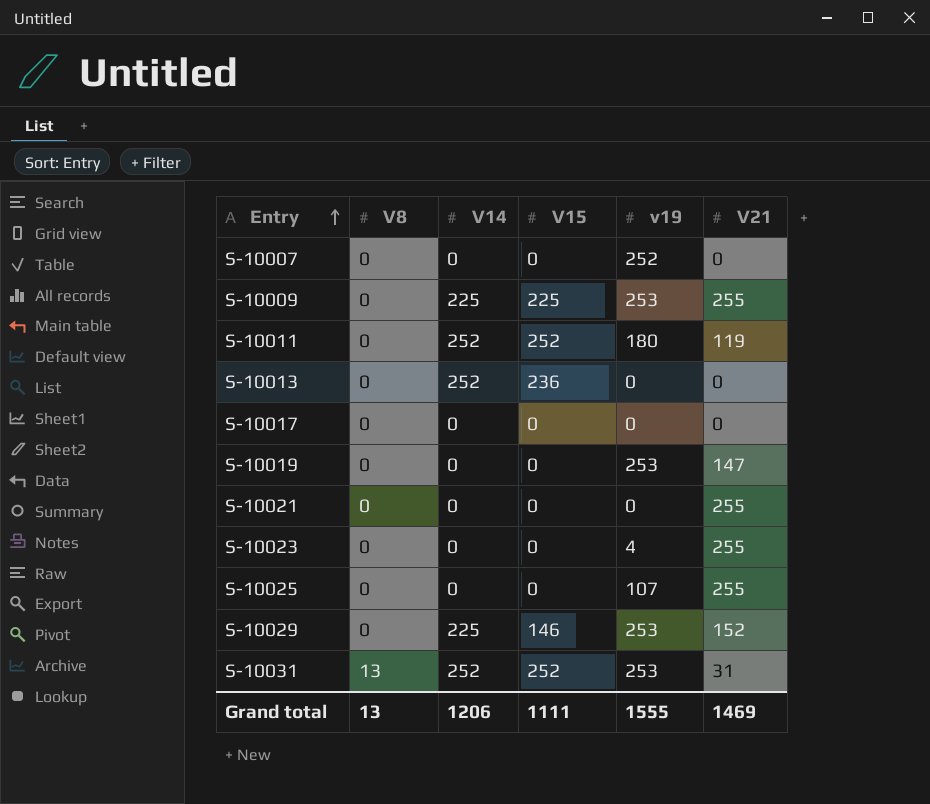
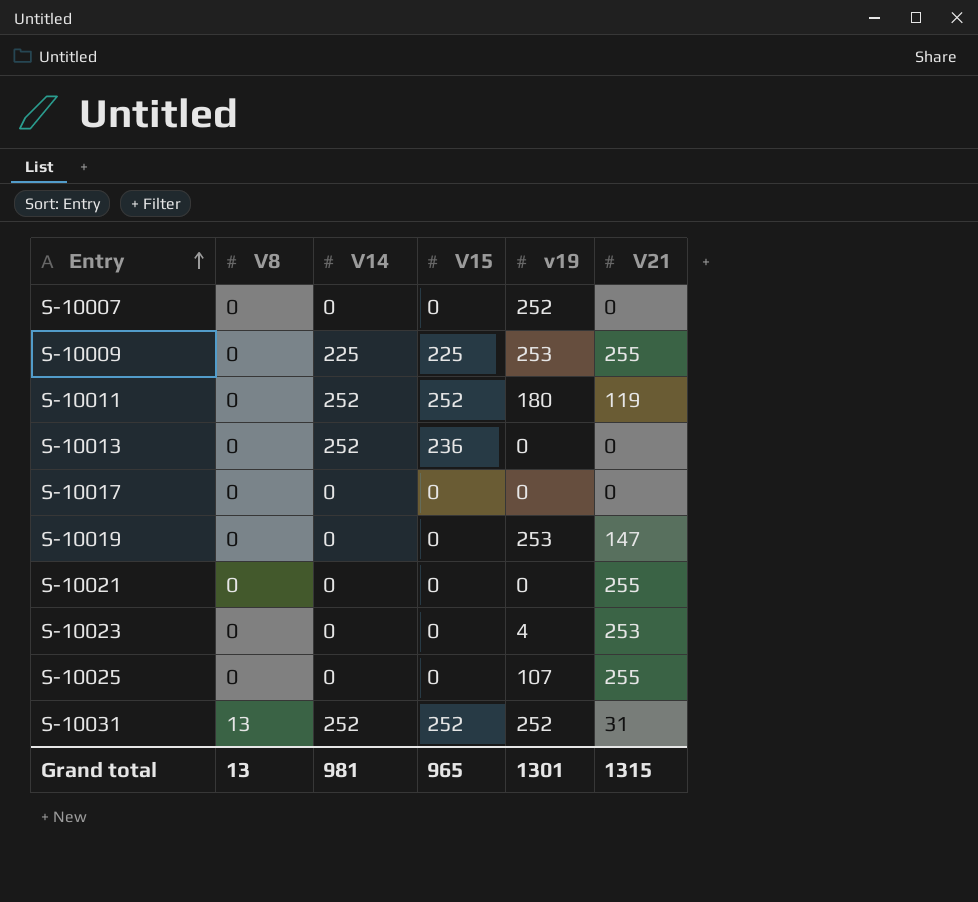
row S-10029: 0 | 225 | 146 | 253 | 152 -> none
S-10023 | V21: 255 -> 253
S-10031 | v19: 253 -> 252
Grand total | V14: 1206 -> 981
Grand total | V15: 1111 -> 965
Grand total | v19: 1555 -> 1301
Grand total | V21: 1469 -> 1315

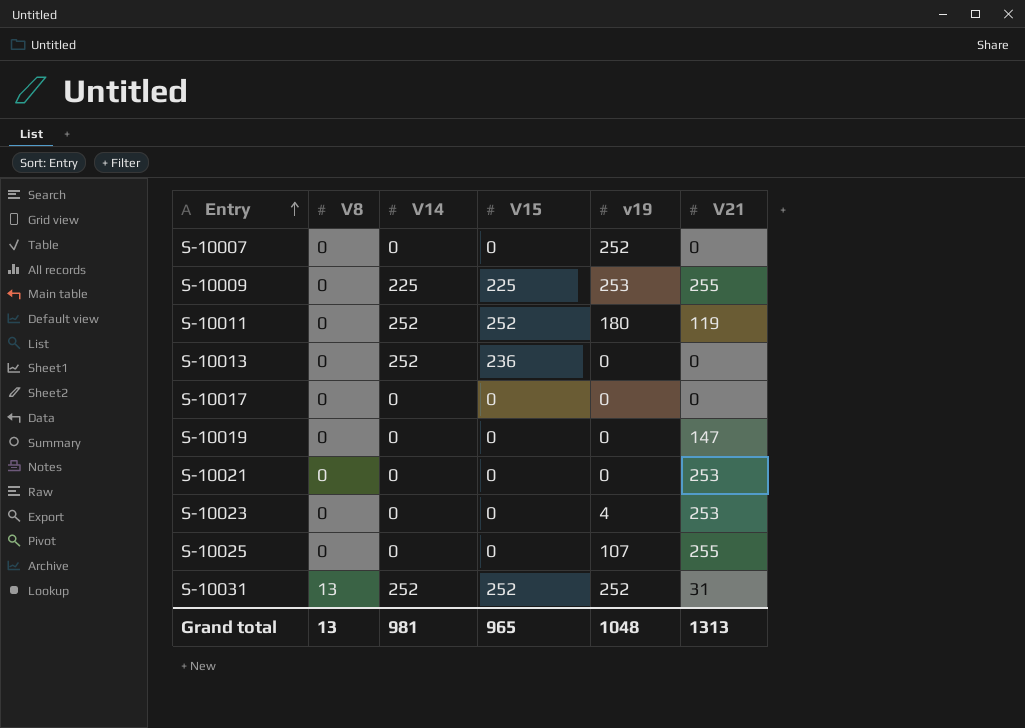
S-10019 | v19: 253 -> 0
S-10021 | V21: 255 -> 253
Grand total | v19: 1301 -> 1048
Grand total | V21: 1315 -> 1313

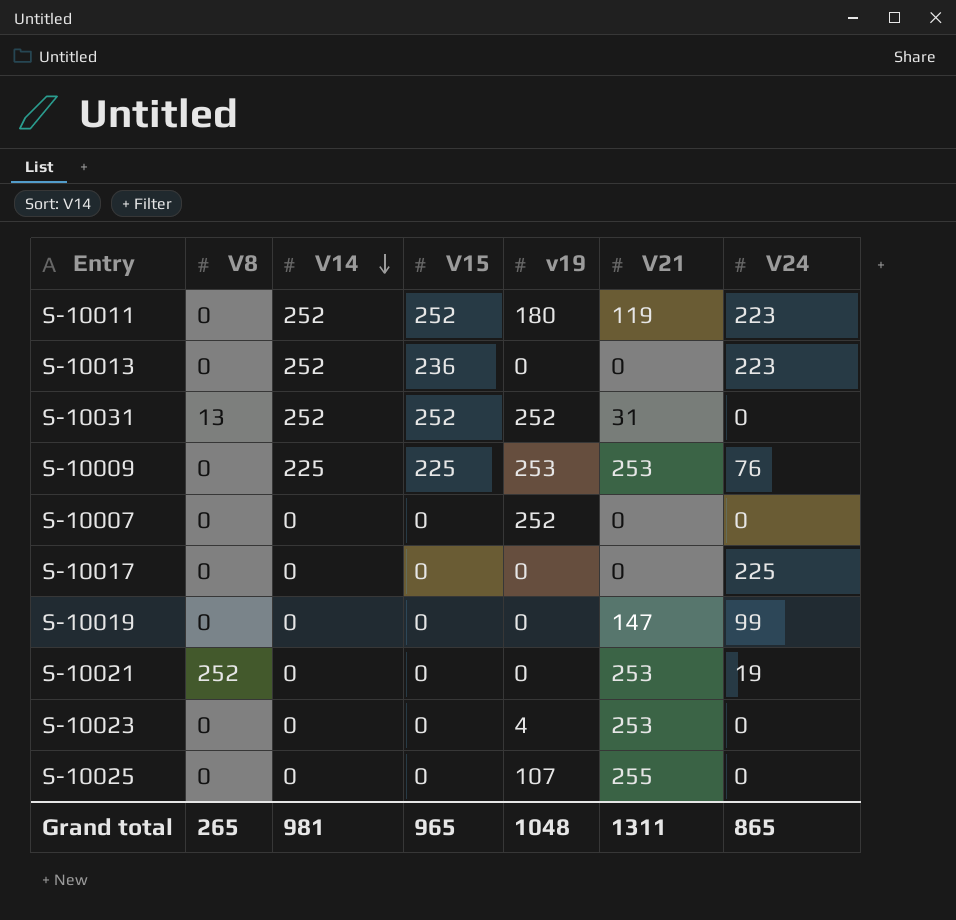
row order: Entry ascending -> V14 descending
column V24 | position: none -> 7
S-10009 | V21: 255 -> 253
S-10021 | V8: 0 -> 252
Grand total | V8: 13 -> 265
Grand total | V21: 1313 -> 1311

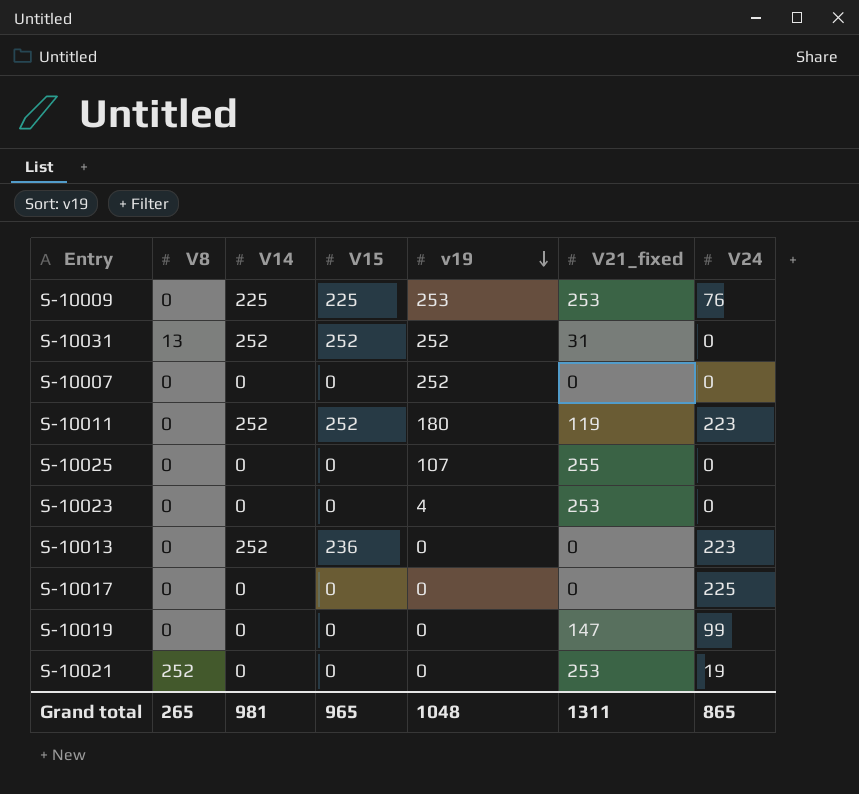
row order: V14 descending -> v19 descending
column name: V21 -> V21_fixed

